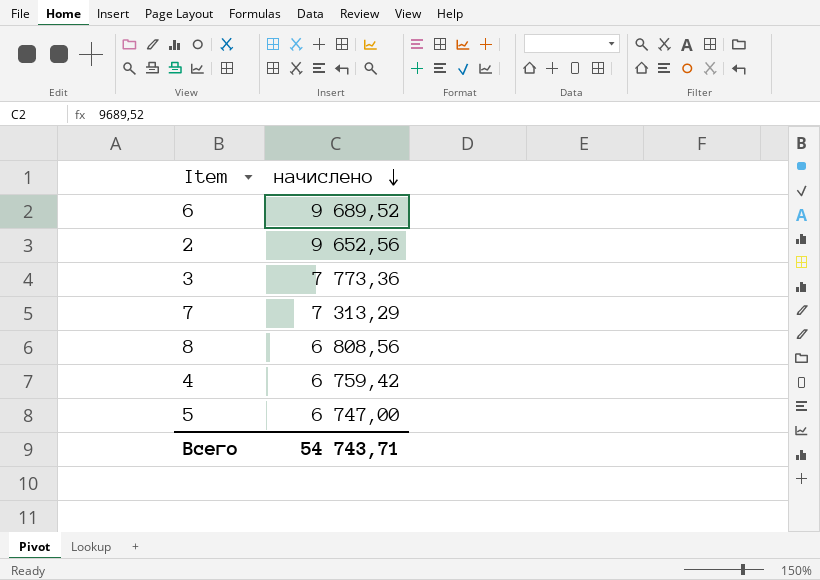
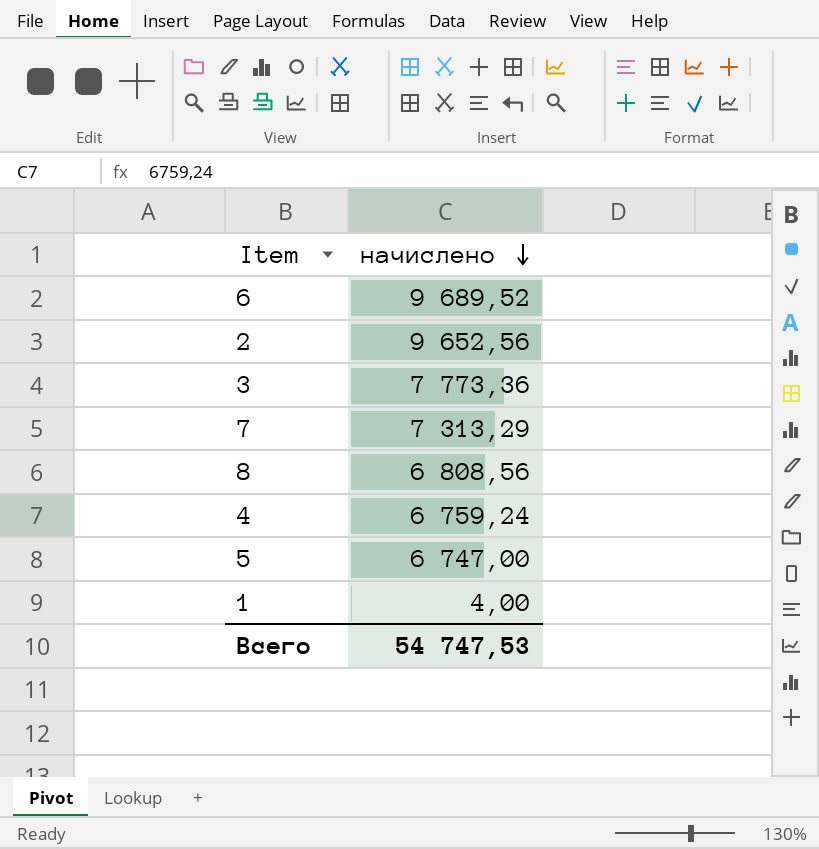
4 | начислено: 6 759,42 -> 6 759,24
row 1: none -> 4,00
Всего | начислено: 54 743,71 -> 54 747,53

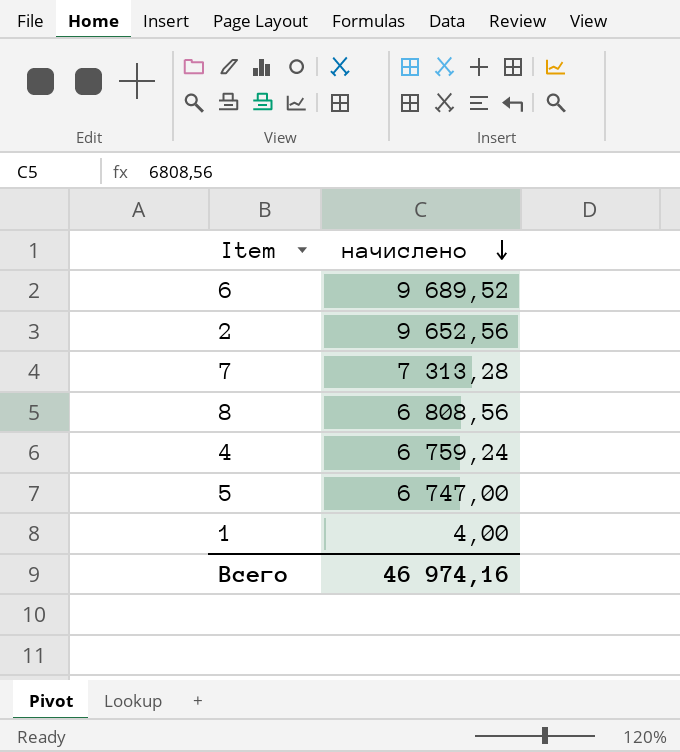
row 3: 7 773,36 -> none
7 | начислено: 7 313,29 -> 7 313,28
Всего | начислено: 54 747,53 -> 46 974,16

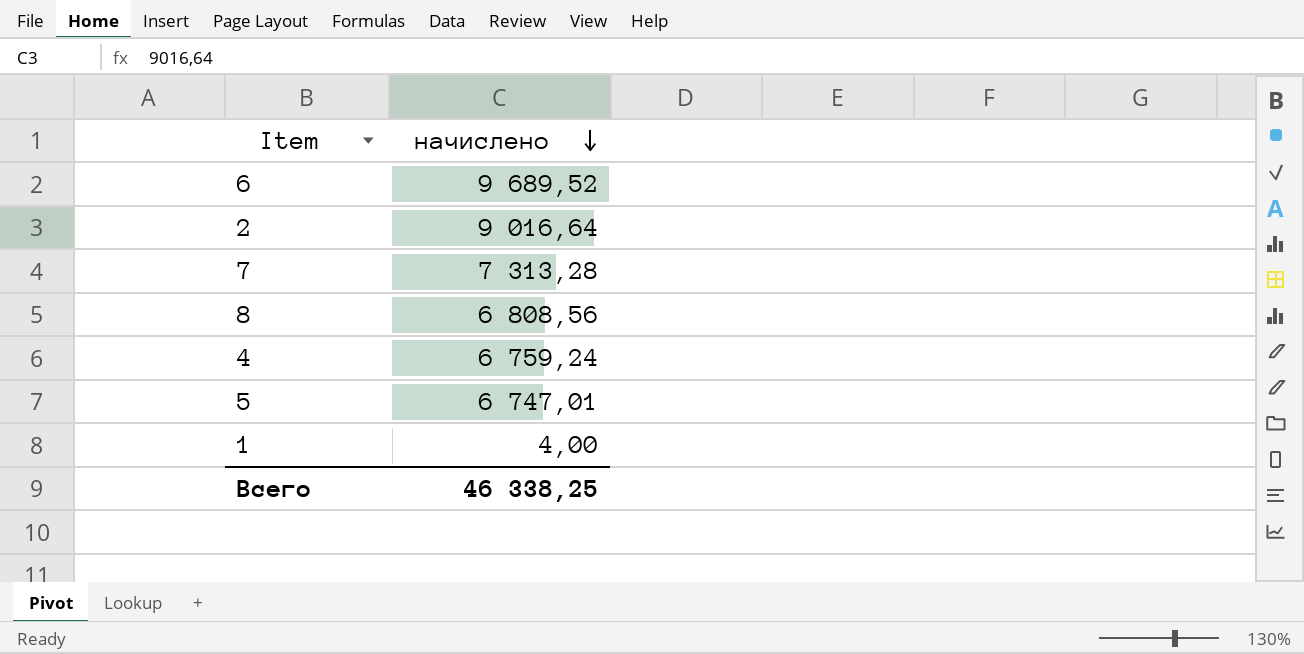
2 | начислено: 9 652,56 -> 9 016,64
5 | начислено: 6 747,00 -> 6 747,01
Всего | начислено: 46 974,16 -> 46 338,25

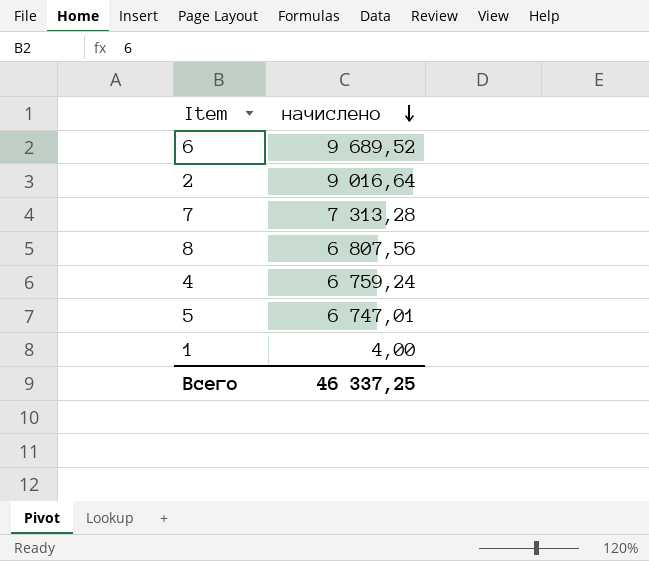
8 | начислено: 6 808,56 -> 6 807,56
Всего | начислено: 46 338,25 -> 46 337,25

